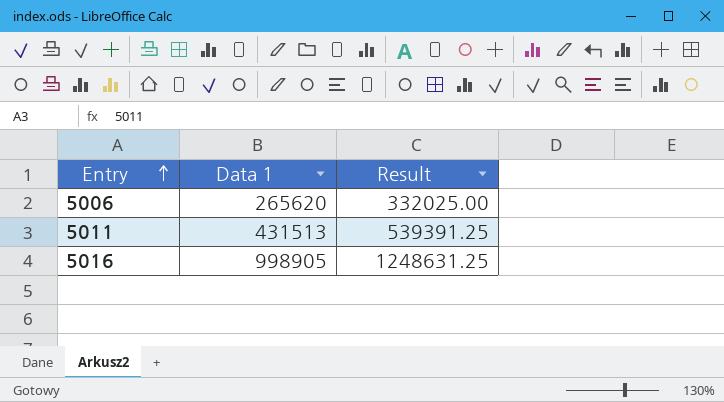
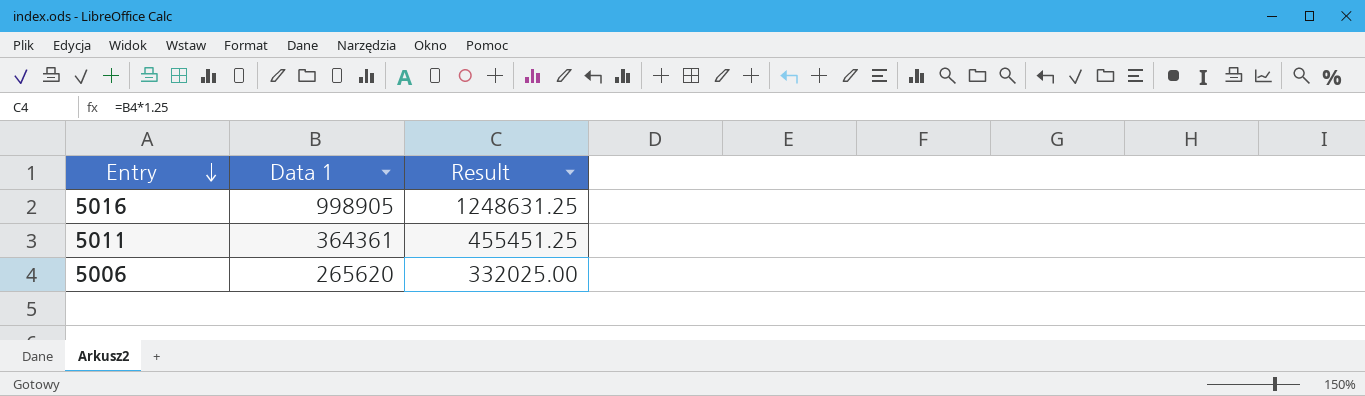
row order: Entry ascending -> Entry descending
5011 | Data 1: 431513 -> 364361
5011 | Result: 539391.25 -> 455451.25

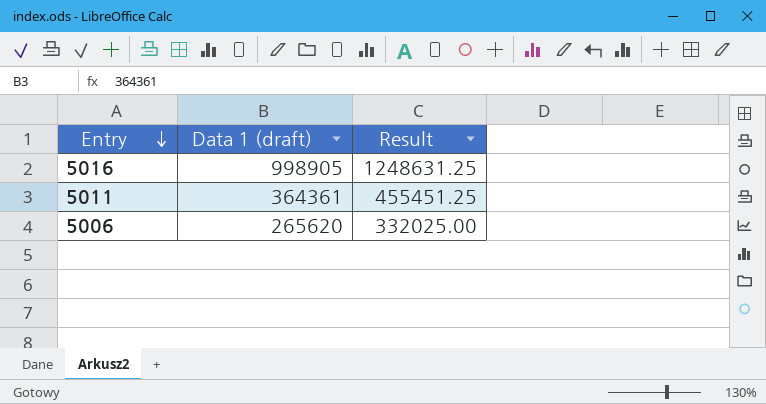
column name: Data 1 -> Data 1 (draft)

